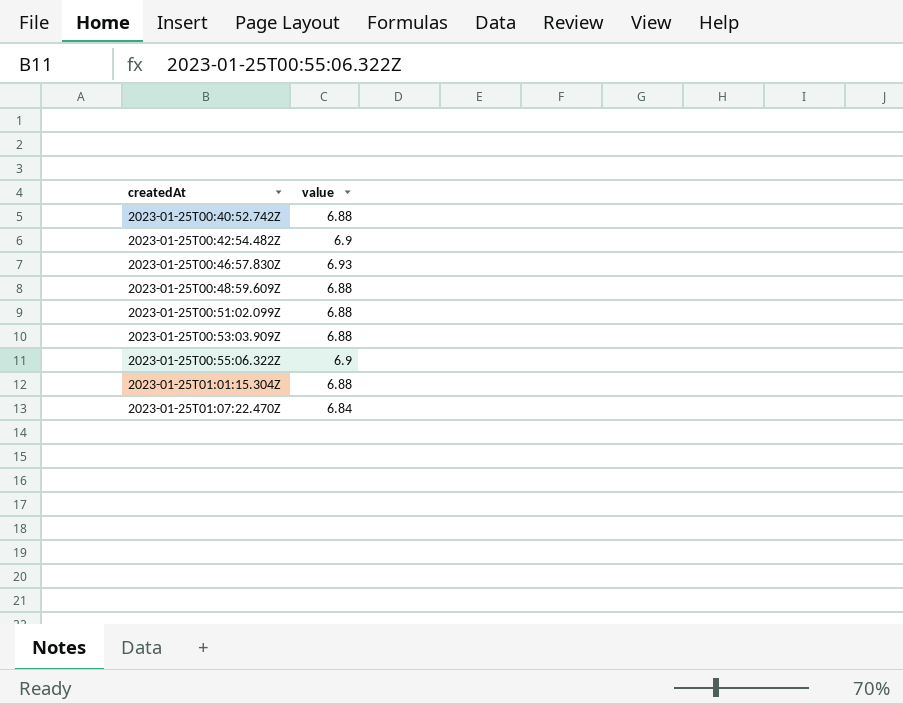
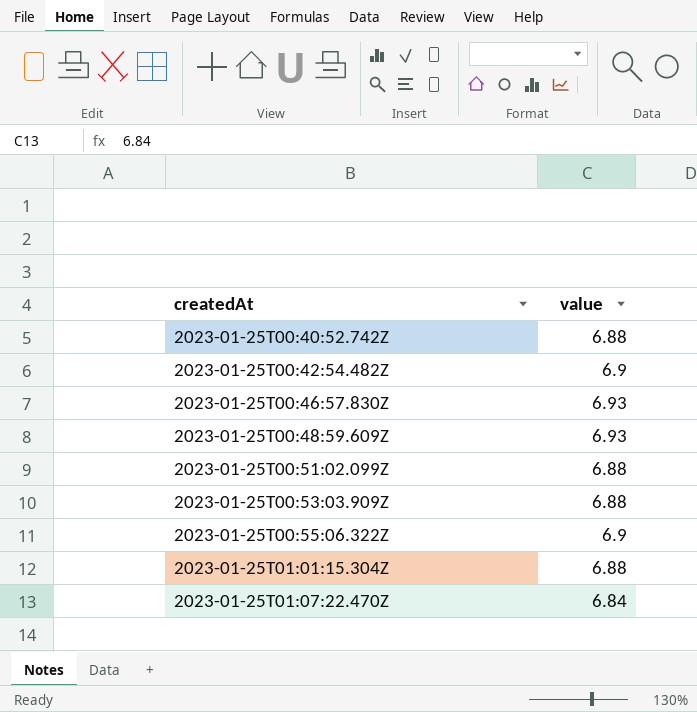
2023-01-25T00:48:59.609Z | value: 6.88 -> 6.93

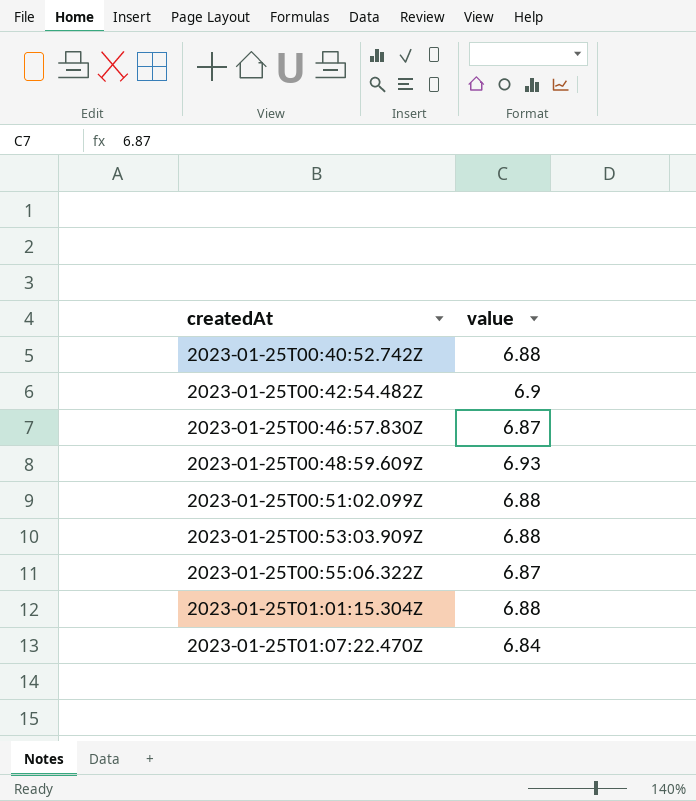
2023-01-25T00:46:57.830Z | value: 6.93 -> 6.87
2023-01-25T00:55:06.322Z | value: 6.9 -> 6.87

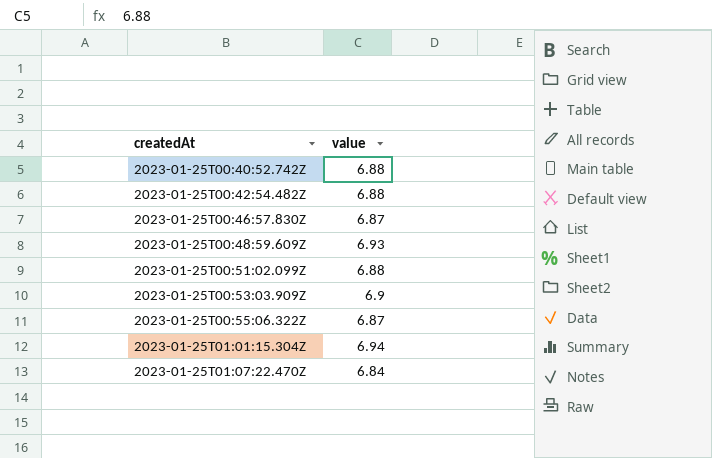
2023-01-25T00:42:54.482Z | value: 6.9 -> 6.88
2023-01-25T00:53:03.909Z | value: 6.88 -> 6.9
2023-01-25T01:01:15.304Z | value: 6.88 -> 6.94

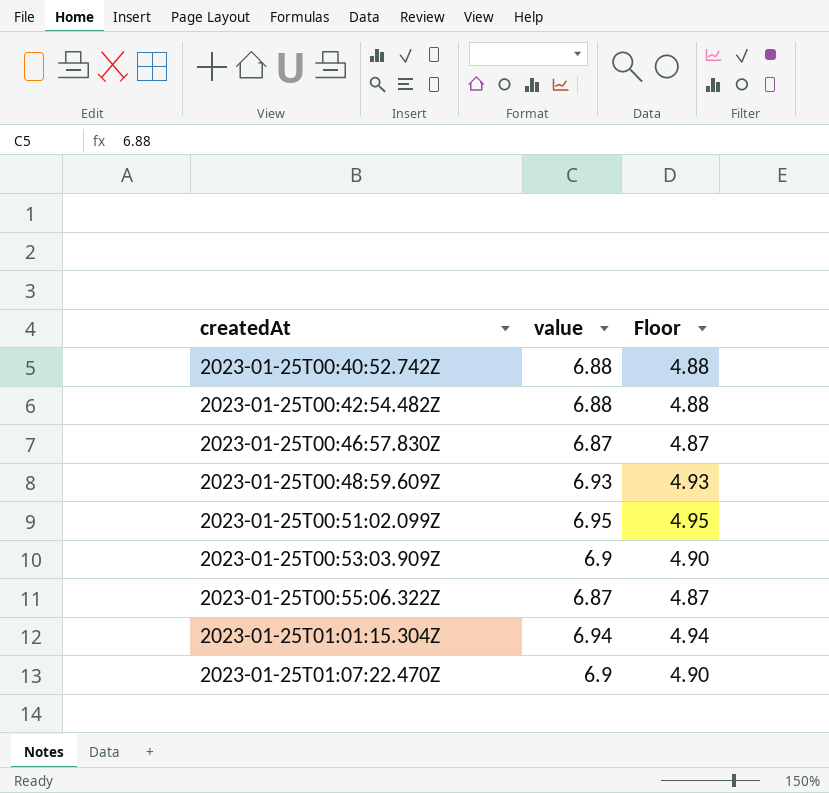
column Floor | formula: none -> [value] - 2
2023-01-25T00:51:02.099Z | value: 6.88 -> 6.95
2023-01-25T01:07:22.470Z | value: 6.84 -> 6.9

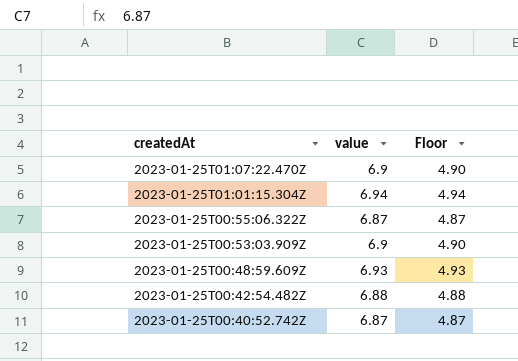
row order: createdAt ascending -> createdAt descending
row 2023-01-25T00:46:57.830Z: 6.87 | 4.87 -> none
row 2023-01-25T00:51:02.099Z: 6.95 | 4.95 -> none
2023-01-25T00:40:52.742Z | value: 6.88 -> 6.87
2023-01-25T00:40:52.742Z | Floor: 4.88 -> 4.87

